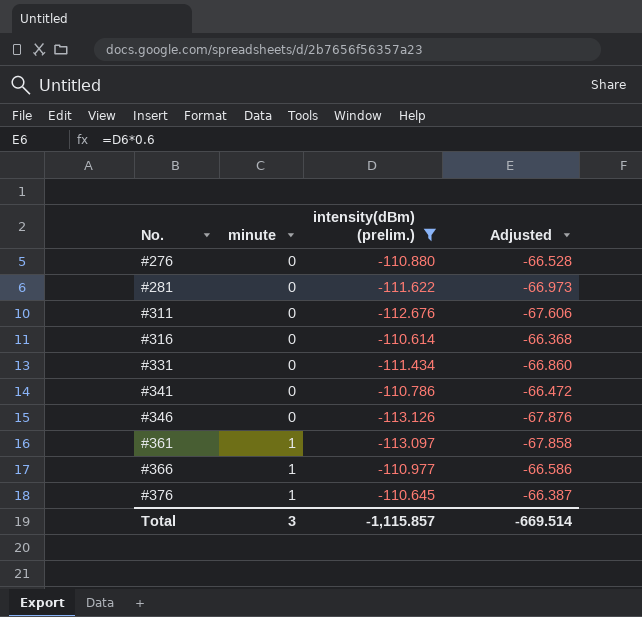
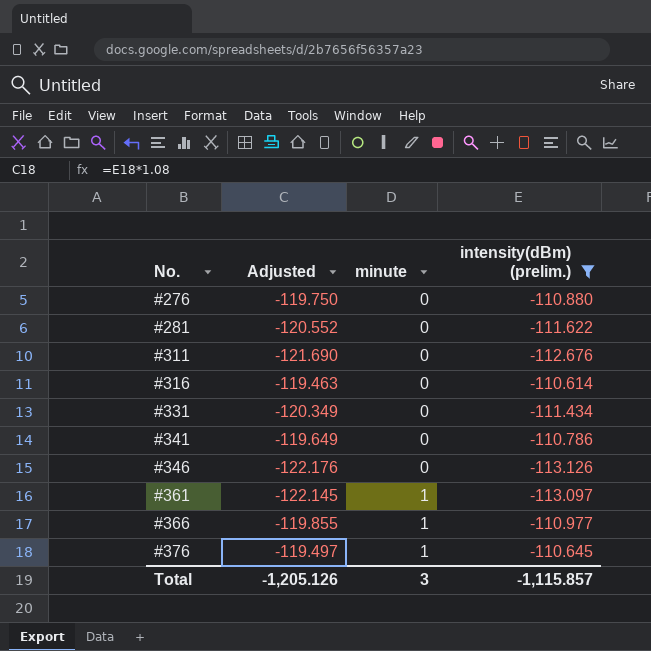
column Adjusted | formula: [intensity(dBm) (prelim.)] * 0.6 -> [intensity(dBm) (prelim.)] * 1.08
column Adjusted | position: 4 -> 2
Total | Adjusted: -669.514 -> -1,205.126

